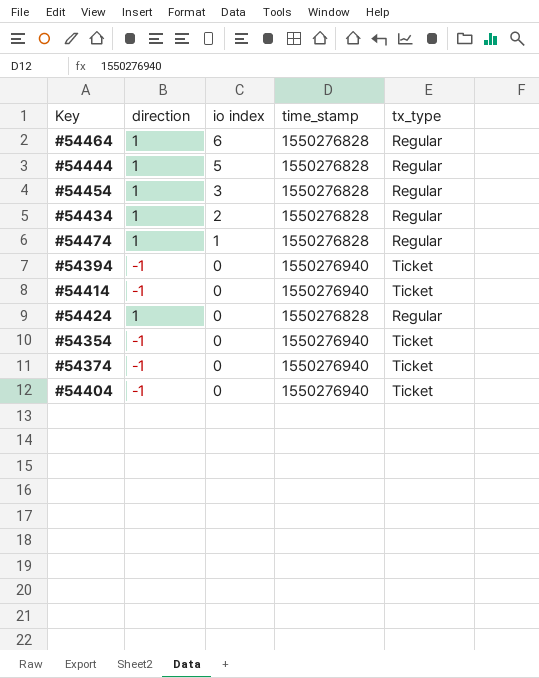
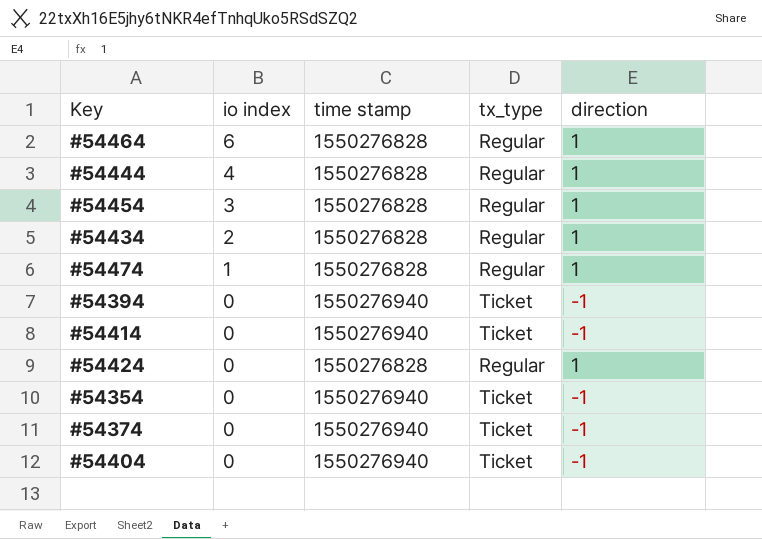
column name: time_stamp -> time stamp
column direction | position: 2 -> 5
#54444 | io index: 5 -> 4

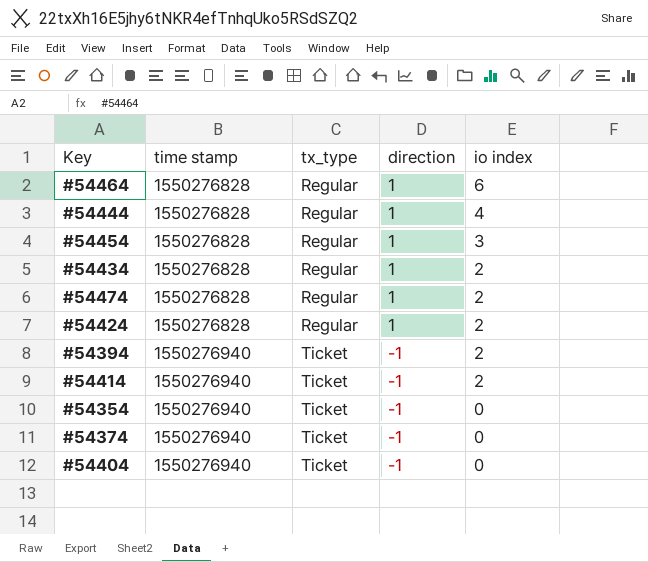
row order: io index descending -> time stamp ascending
column io index | position: 2 -> 5
#54474 | io index: 1 -> 2
#54424 | io index: 0 -> 2
#54394 | io index: 0 -> 2
#54414 | io index: 0 -> 2

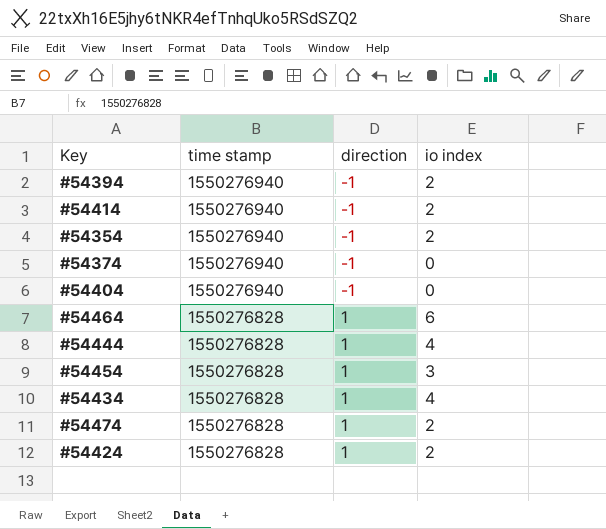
row order: time stamp ascending -> time stamp descending
column tx_type | position: 3 -> none
#54354 | io index: 0 -> 2
#54434 | io index: 2 -> 4

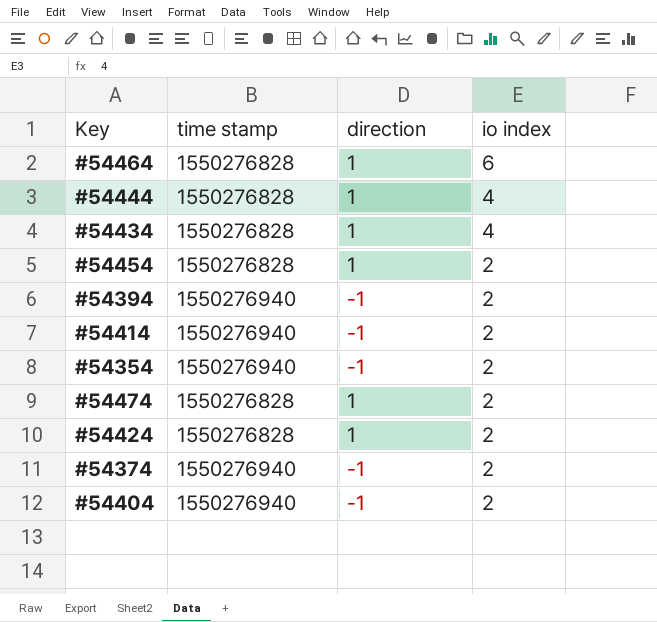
row order: time stamp descending -> io index descending
#54454 | io index: 3 -> 2
#54374 | io index: 0 -> 2
#54404 | io index: 0 -> 2

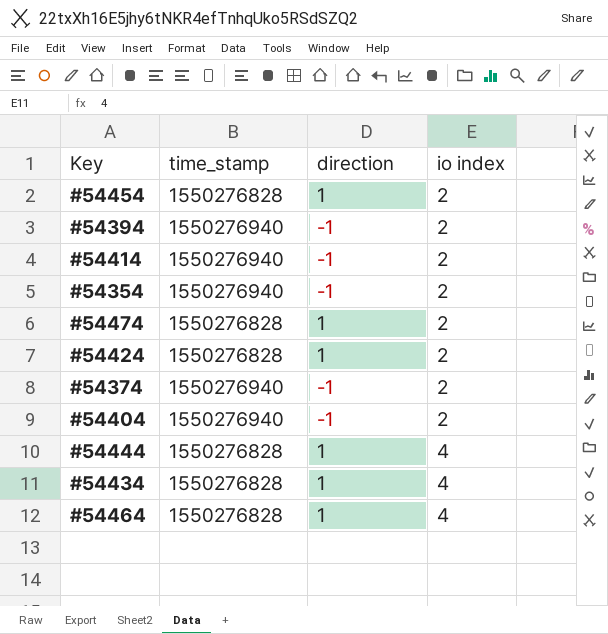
row order: io index descending -> io index ascending
column name: time stamp -> time_stamp
#54464 | io index: 6 -> 4

